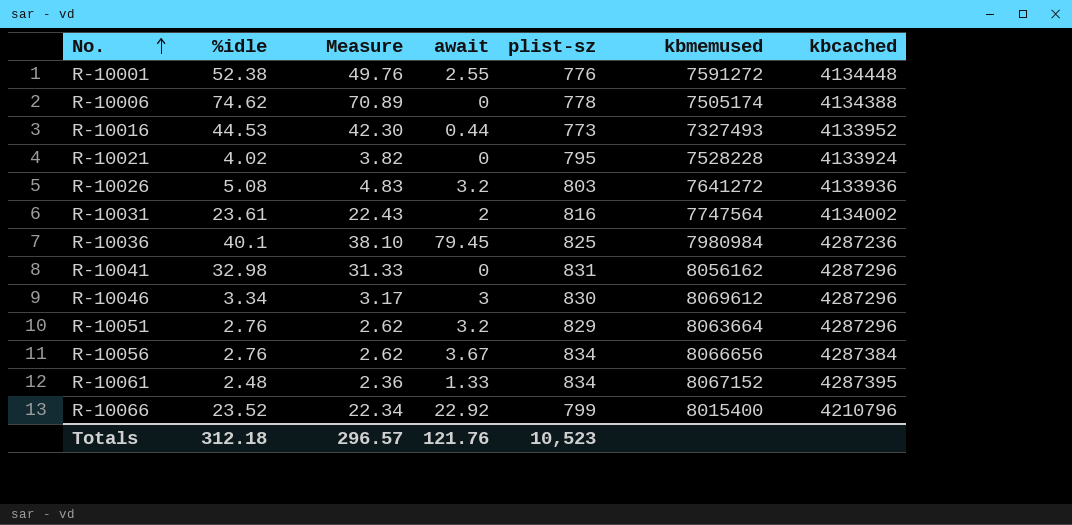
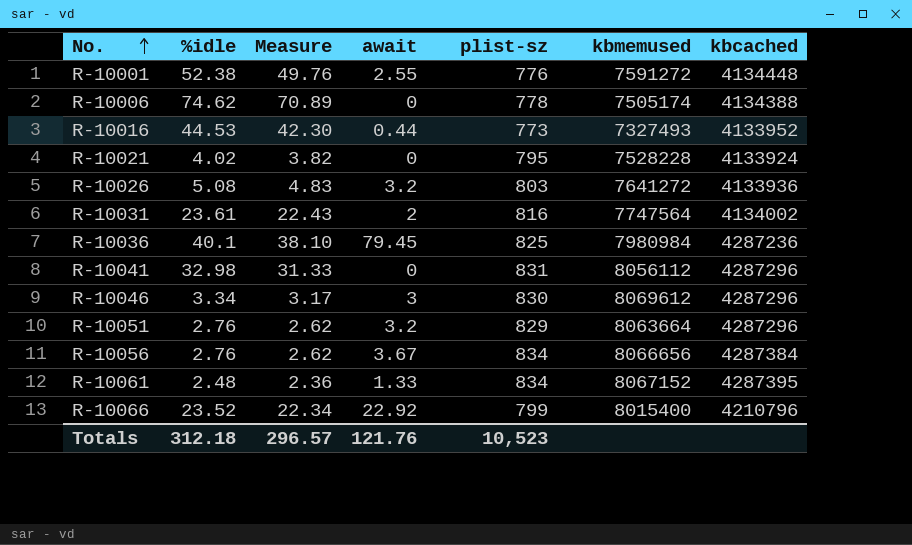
R-10041 | kbmemused: 8056162 -> 8056112

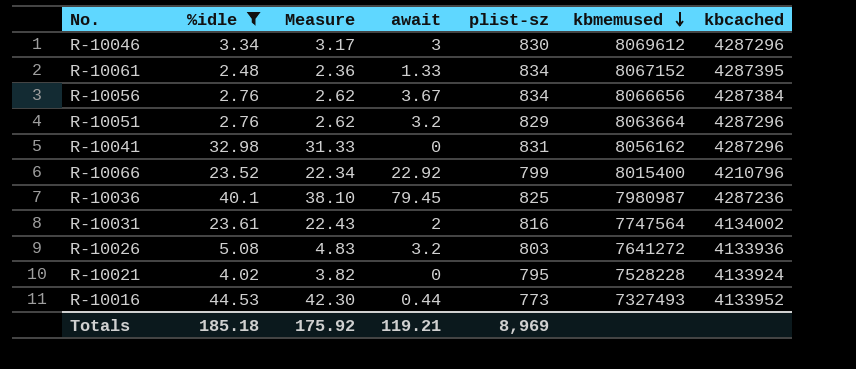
filter: none -> %idle <= 44.53
row order: No. ascending -> kbmemused descending
R-10041 | kbmemused: 8056112 -> 8056162
R-10036 | kbmemused: 7980984 -> 7980987
Totals | %idle: 312.18 -> 185.18
Totals | Measure: 296.57 -> 175.92
Totals | await: 121.76 -> 119.21
Totals | plist-sz: 10,523 -> 8,969

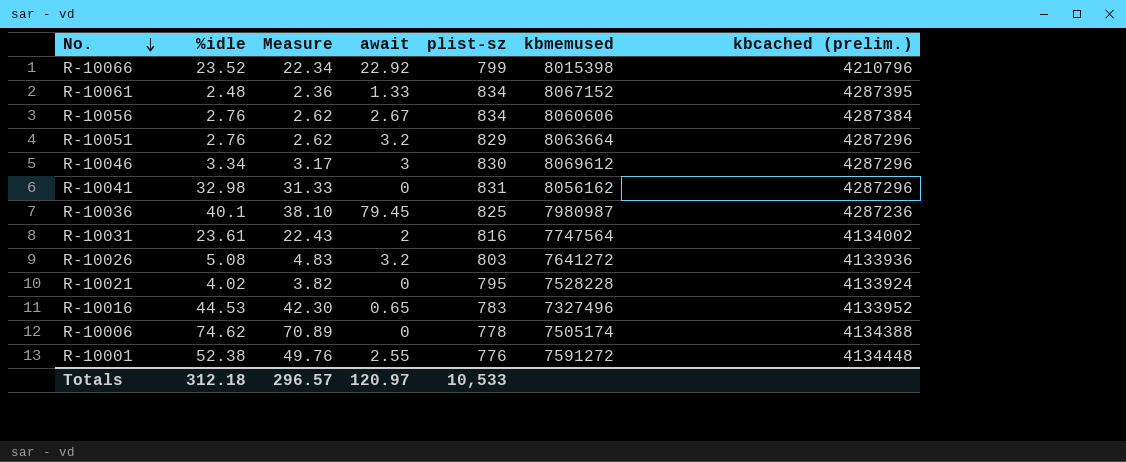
filter: %idle <= 44.53 -> none
row order: kbmemused descending -> No. descending
column name: kbcached -> kbcached (prelim.)
R-10066 | kbmemused: 8015400 -> 8015398
R-10056 | await: 3.67 -> 2.67
R-10056 | kbmemused: 8066656 -> 8060606
R-10016 | await: 0.44 -> 0.65
R-10016 | plist-sz: 773 -> 783
R-10016 | kbmemused: 7327493 -> 7327496
Totals | %idle: 185.18 -> 312.18
Totals | Measure: 175.92 -> 296.57
Totals | await: 119.21 -> 120.97
Totals | plist-sz: 8,969 -> 10,533

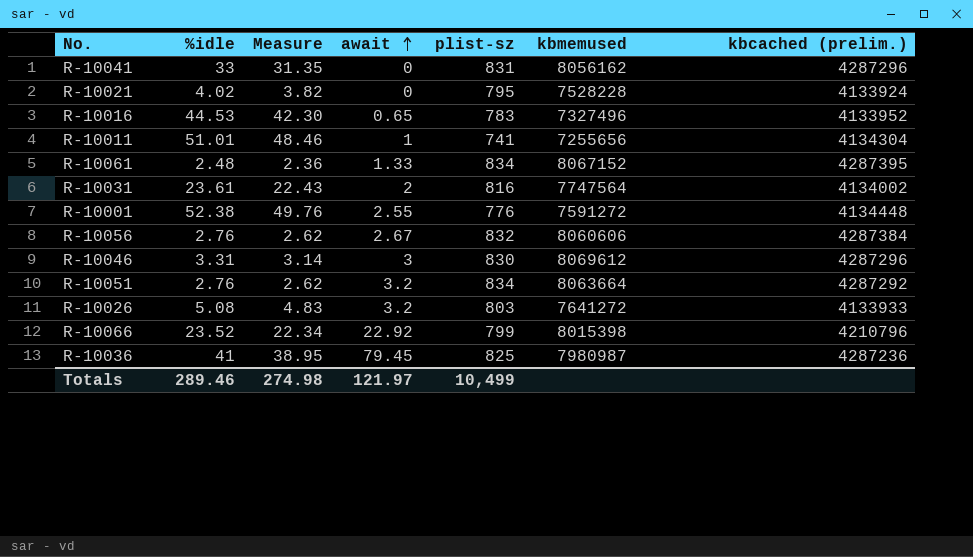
row order: No. descending -> await ascending
row R-10006: 74.62 | 70.89 | 0 | 778 | 7505174 | 4134388 -> none
R-10041 | %idle: 32.98 -> 33
R-10041 | Measure: 31.33 -> 31.35
row R-10011: none -> 51.01 | 48.46 | 1 | 741 | 7255656 | 4134304
R-10056 | plist-sz: 834 -> 832
R-10046 | %idle: 3.34 -> 3.31
R-10046 | Measure: 3.17 -> 3.14
R-10051 | plist-sz: 829 -> 834
R-10051 | kbcached (prelim.): 4287296 -> 4287292
R-10026 | kbcached (prelim.): 4133936 -> 4133933
R-10036 | %idle: 40.1 -> 41
R-10036 | Measure: 38.10 -> 38.95
Totals | %idle: 312.18 -> 289.46
Totals | Measure: 296.57 -> 274.98
Totals | await: 120.97 -> 121.97
Totals | plist-sz: 10,533 -> 10,499

